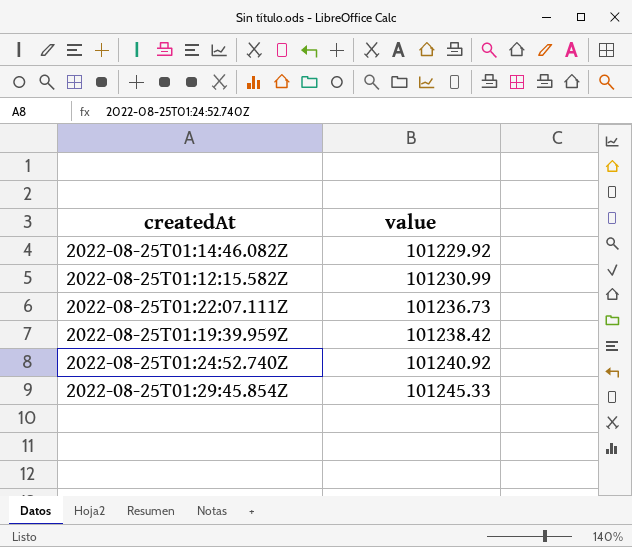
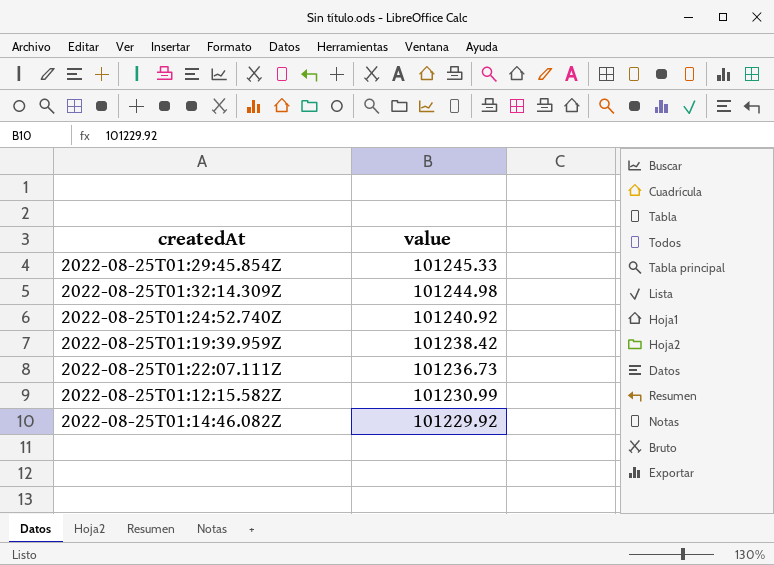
row order: value ascending -> value descending
row 2022-08-25T01:32:14.309Z: none -> 101244.98

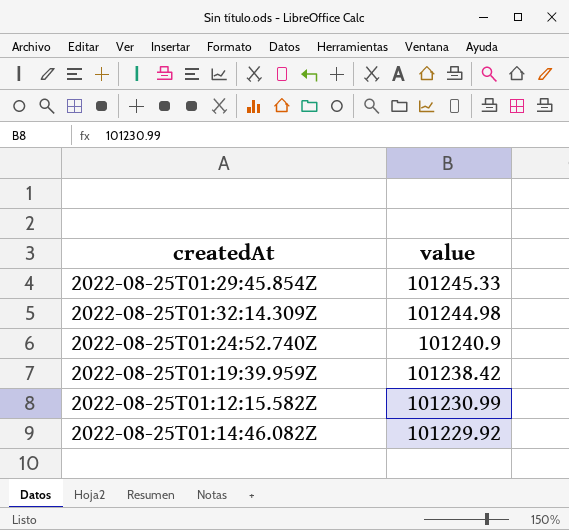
row 2022-08-25T01:22:07.111Z: 101236.73 -> none
2022-08-25T01:24:52.740Z | value: 101240.92 -> 101240.9

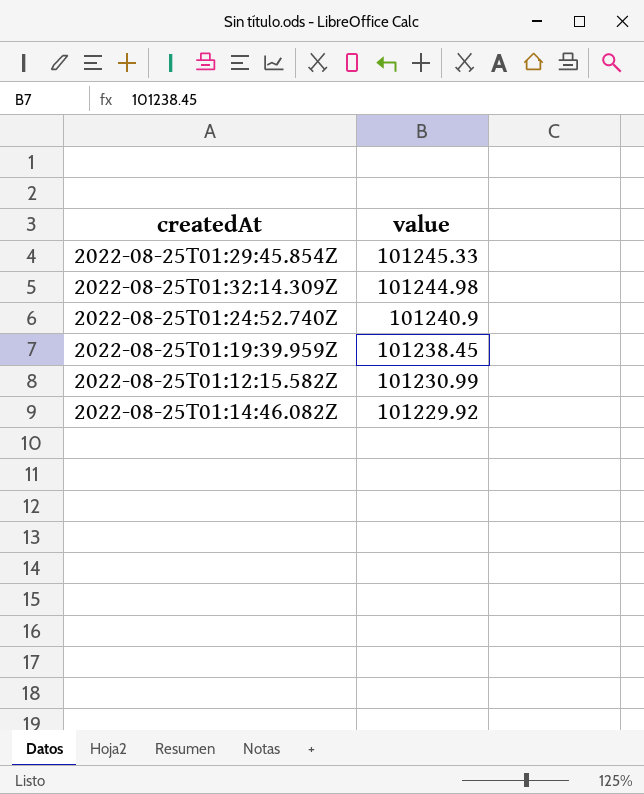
2022-08-25T01:19:39.959Z | value: 101238.42 -> 101238.45

